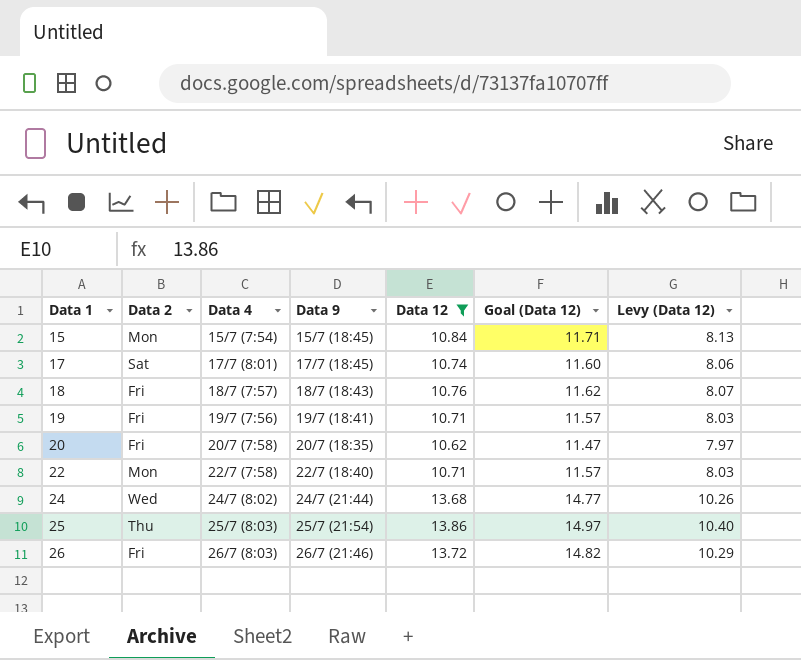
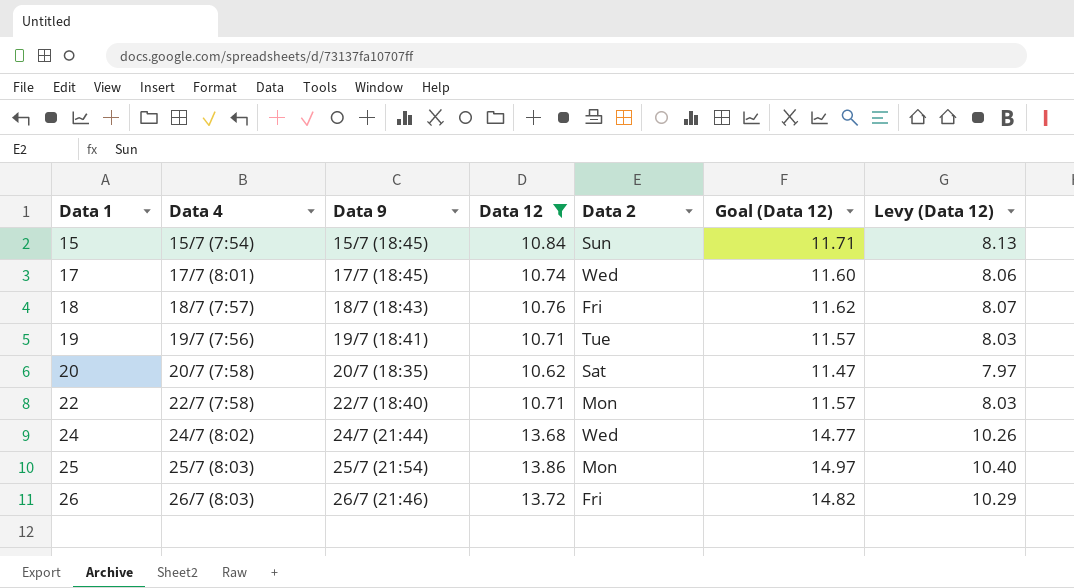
column Data 2 | position: 2 -> 5
15 | Data 2: Mon -> Sun
17 | Data 2: Sat -> Wed
19 | Data 2: Fri -> Tue
20 | Data 2: Fri -> Sat
25 | Data 2: Thu -> Mon

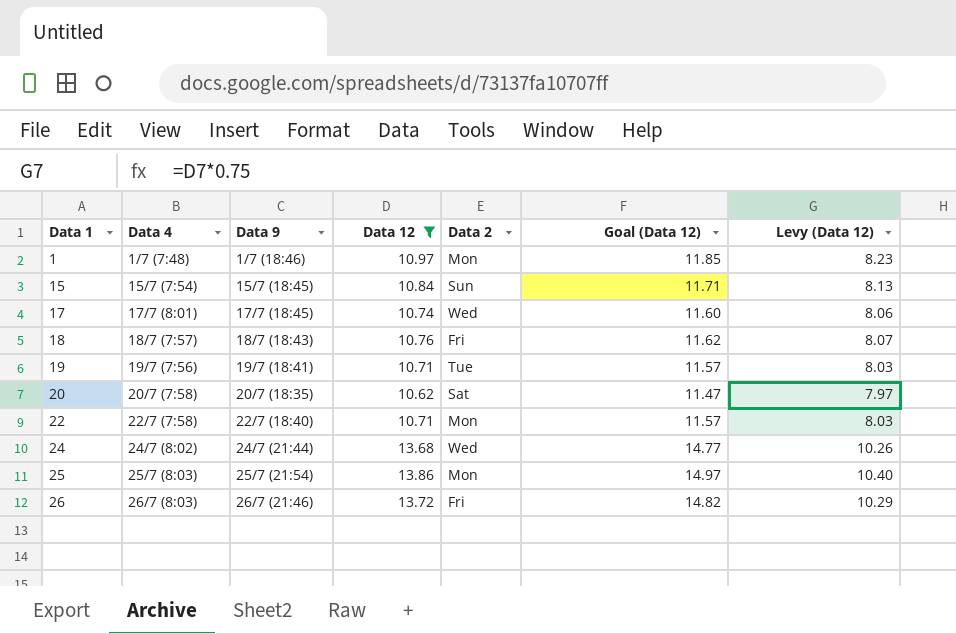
row 1: none -> 1/7 (7:48) | 1/7 (18:46) | 10.97 | Mon | 11.85 | 8.23

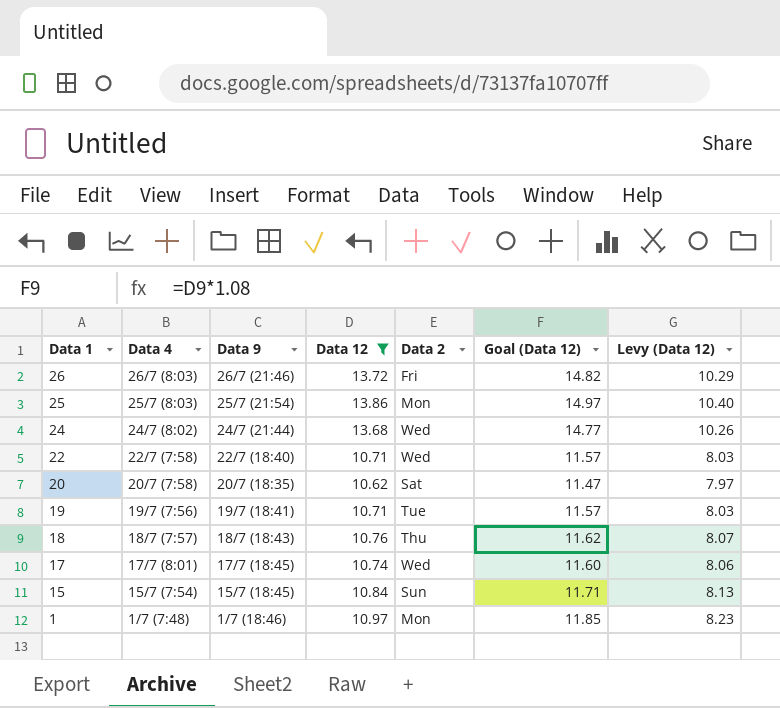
row order: Data 1 ascending -> Data 1 descending
22 | Data 2: Mon -> Wed
18 | Data 2: Fri -> Thu

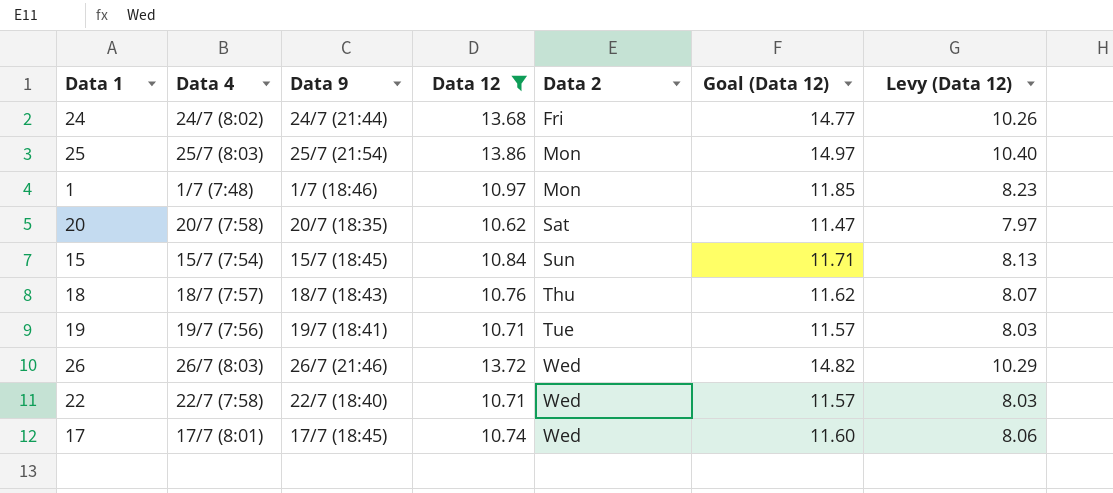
row order: Data 1 descending -> Data 2 ascending
24 | Data 2: Wed -> Fri
26 | Data 2: Fri -> Wed

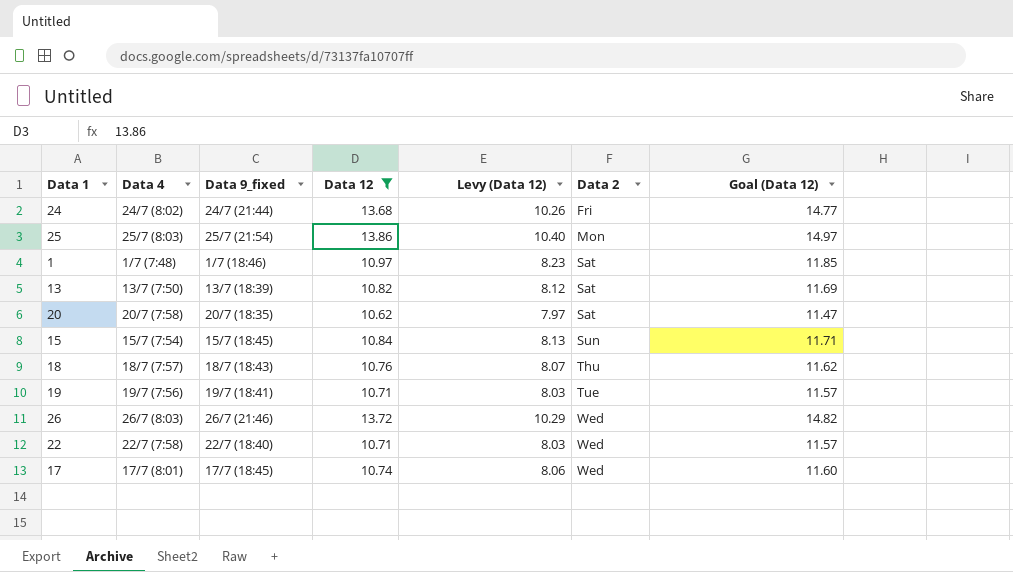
column name: Data 9 -> Data 9_fixed
column Levy (Data 12) | position: 7 -> 5
1 | Data 2: Mon -> Sat
row 13: none -> 13/7 (7:50) | 13/7 (18:39) | 10.82 | 8.12 | Sat | 11.69

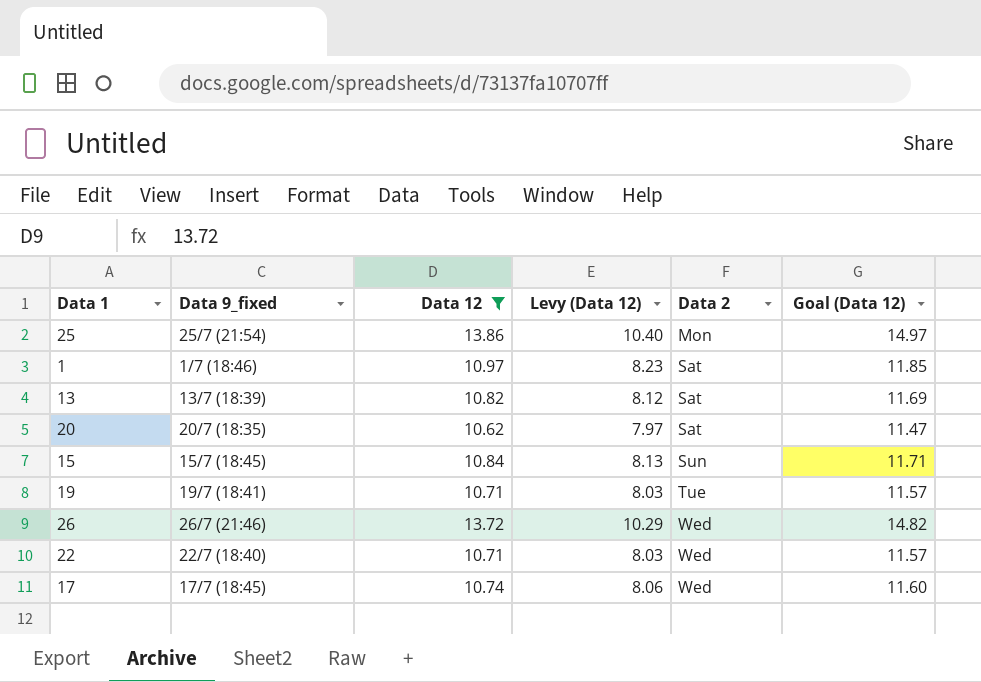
column Data 4 | position: 2 -> none
row 24: 24/7 (8:02) | 24/7 (21:44) | 13.68 | 10.26 | Fri | 14.77 -> none
row 18: 18/7 (7:57) | 18/7 (18:43) | 10.76 | 8.07 | Thu | 11.62 -> none

